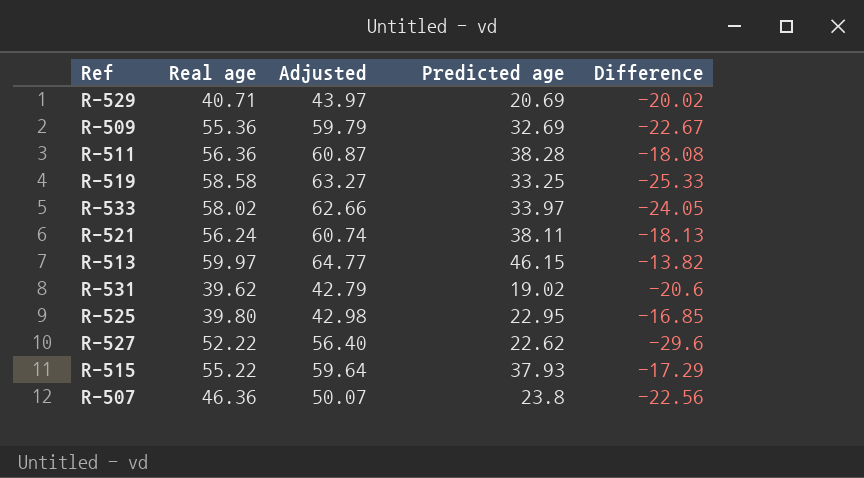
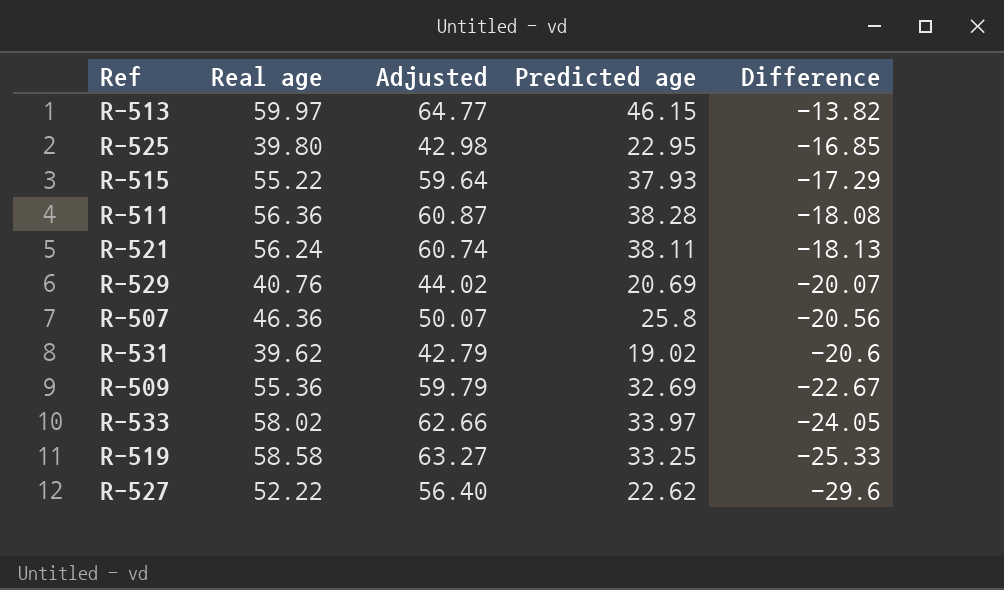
row order: none -> Difference descending
R-529 | Real age: 40.71 -> 40.76
R-529 | Adjusted: 43.97 -> 44.02
R-529 | Difference: -20.02 -> -20.07
R-507 | Predicted age: 23.8 -> 25.8
R-507 | Difference: -22.56 -> -20.56

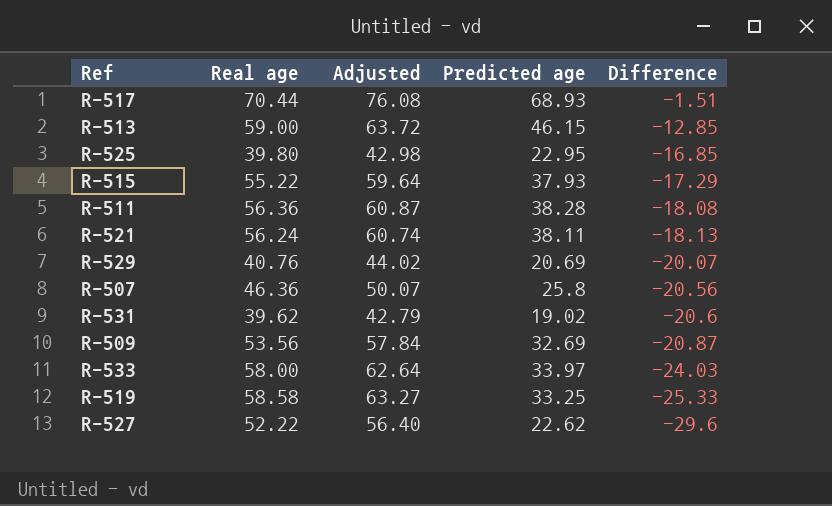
row R-517: none -> 70.44 | 76.08 | 68.93 | -1.51
R-513 | Real age: 59.97 -> 59.00
R-513 | Adjusted: 64.77 -> 63.72
R-513 | Difference: -13.82 -> -12.85
R-509 | Real age: 55.36 -> 53.56
R-509 | Adjusted: 59.79 -> 57.84
R-509 | Difference: -22.67 -> -20.87
R-533 | Real age: 58.02 -> 58.00
R-533 | Adjusted: 62.66 -> 62.64
R-533 | Difference: -24.05 -> -24.03

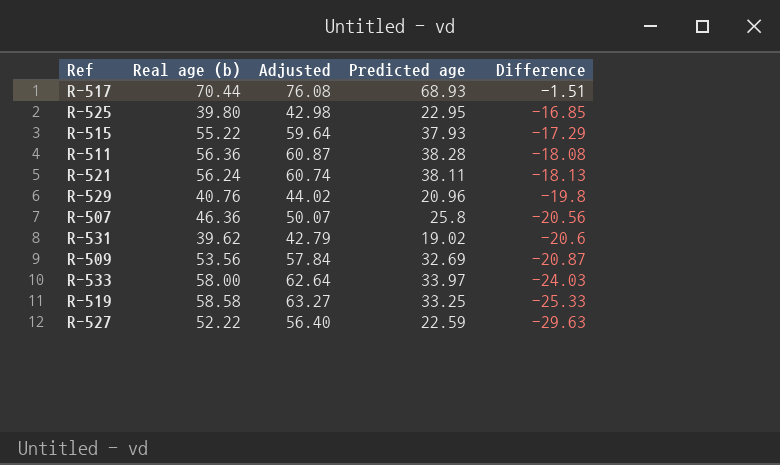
column name: Real age -> Real age (b)
row R-513: 59.00 | 63.72 | 46.15 | -12.85 -> none
R-529 | Predicted age: 20.69 -> 20.96
R-529 | Difference: -20.07 -> -19.8
R-527 | Predicted age: 22.62 -> 22.59
R-527 | Difference: -29.6 -> -29.63

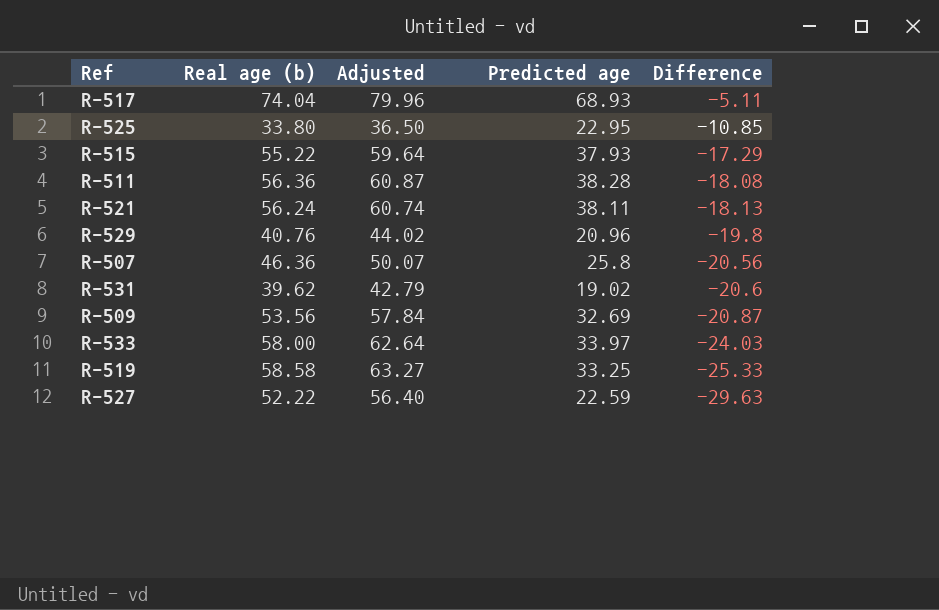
R-517 | Real age (b): 70.44 -> 74.04
R-517 | Adjusted: 76.08 -> 79.96
R-517 | Difference: -1.51 -> -5.11
R-525 | Real age (b): 39.80 -> 33.80
R-525 | Adjusted: 42.98 -> 36.50
R-525 | Difference: -16.85 -> -10.85

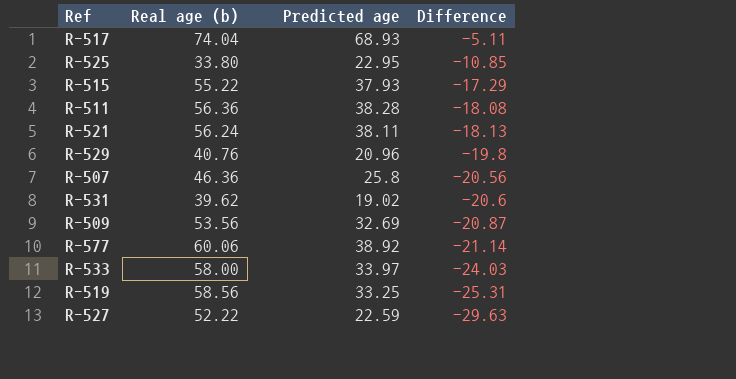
column Adjusted | formula: [Real age (b)] * 1.08 -> none
row R-577: none -> 60.06 | 38.92 | -21.14
R-519 | Real age (b): 58.58 -> 58.56
R-519 | Difference: -25.33 -> -25.31

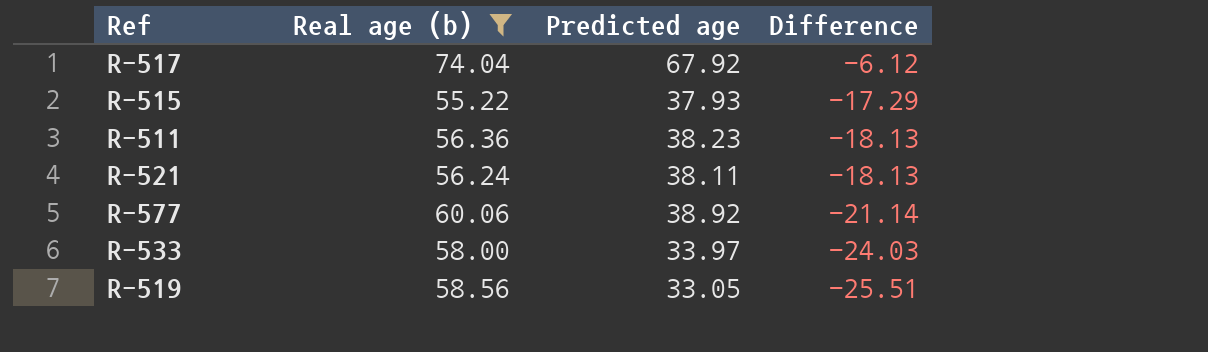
filter: none -> Real age (b) >= 55.22
R-517 | Predicted age: 68.93 -> 67.92
R-517 | Difference: -5.11 -> -6.12
R-511 | Predicted age: 38.28 -> 38.23
R-511 | Difference: -18.08 -> -18.13
R-519 | Predicted age: 33.25 -> 33.05
R-519 | Difference: -25.31 -> -25.51

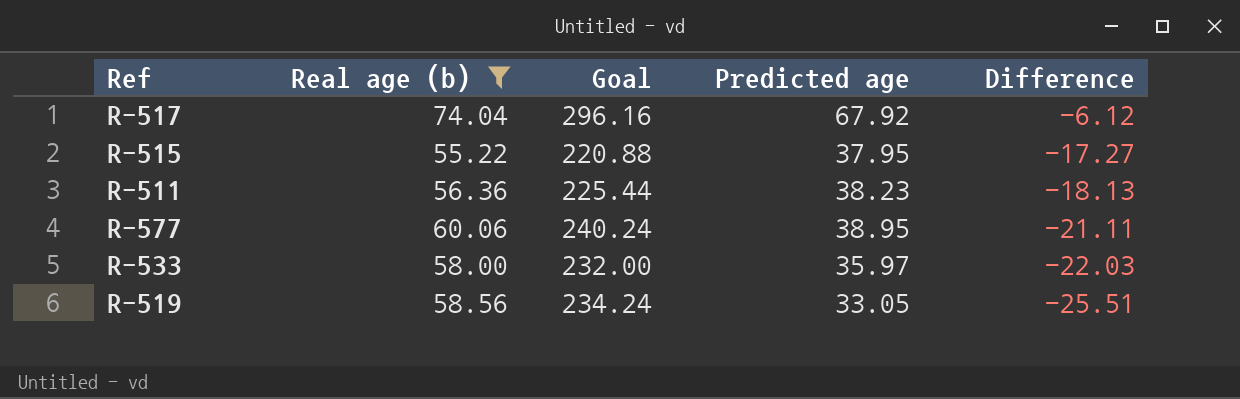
column Goal | formula: none -> [Real age (b)] * 4
row R-521: 56.24 | 38.11 | -18.13 -> none
R-515 | Predicted age: 37.93 -> 37.95
R-515 | Difference: -17.29 -> -17.27
R-577 | Predicted age: 38.92 -> 38.95
R-577 | Difference: -21.14 -> -21.11
R-533 | Predicted age: 33.97 -> 35.97
R-533 | Difference: -24.03 -> -22.03

